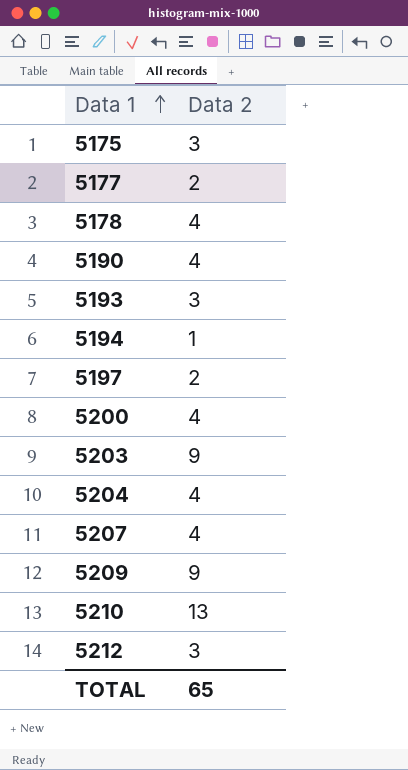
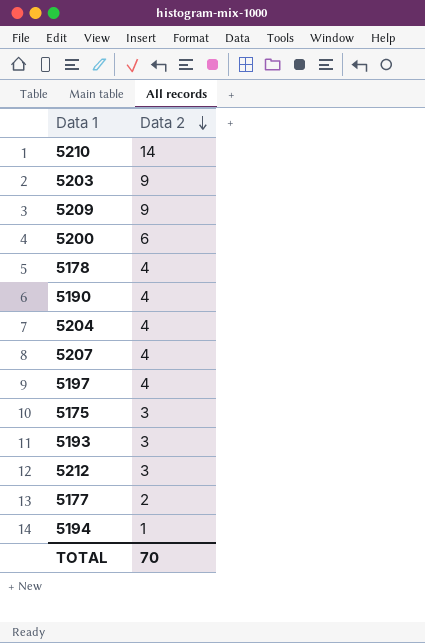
row order: Data 1 ascending -> Data 2 descending
5210 | Data 2: 13 -> 14
5200 | Data 2: 4 -> 6
5197 | Data 2: 2 -> 4
TOTAL | Data 2: 65 -> 70

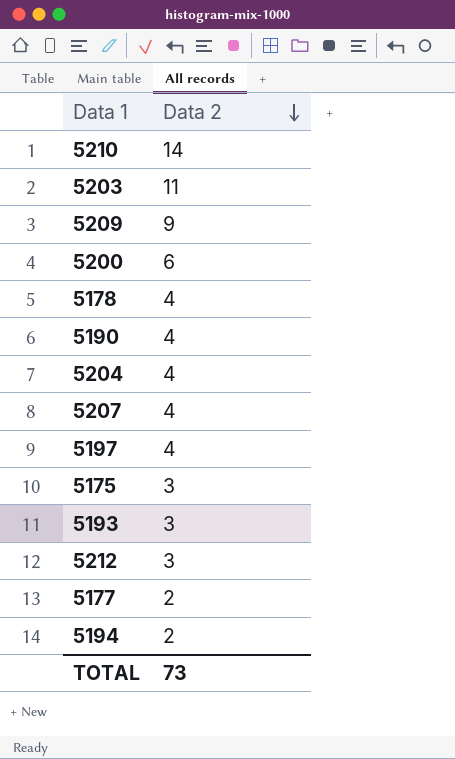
5203 | Data 2: 9 -> 11
5194 | Data 2: 1 -> 2
TOTAL | Data 2: 70 -> 73

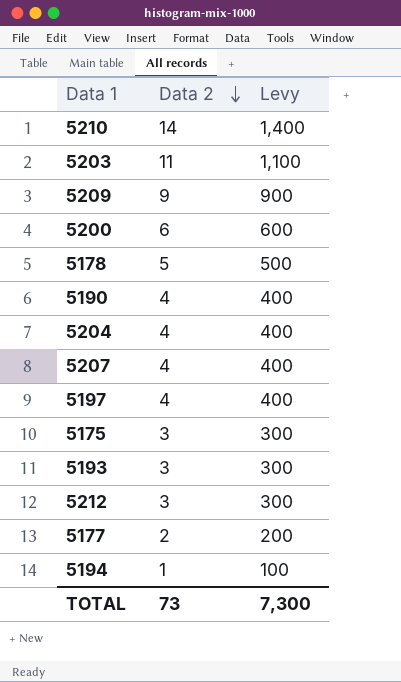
column Levy | formula: none -> [Data 2] * 100
5178 | Data 2: 4 -> 5
5194 | Data 2: 2 -> 1

